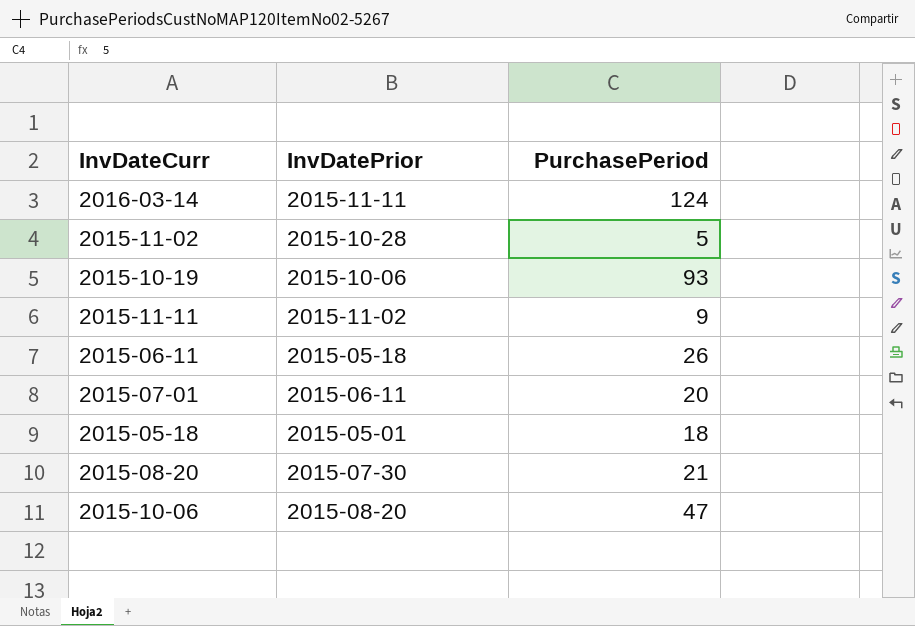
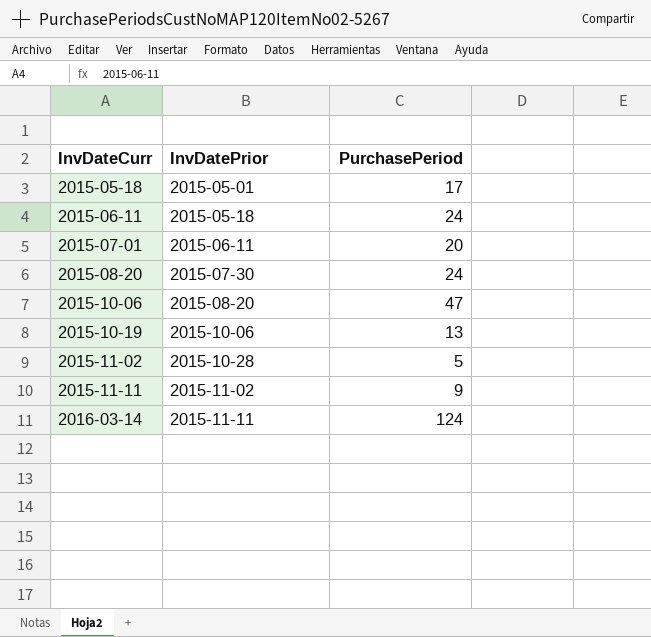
row order: none -> InvDateCurr ascending
2015-05-18 | PurchasePeriod: 18 -> 17
2015-06-11 | PurchasePeriod: 26 -> 24
2015-08-20 | PurchasePeriod: 21 -> 24
2015-10-19 | PurchasePeriod: 93 -> 13

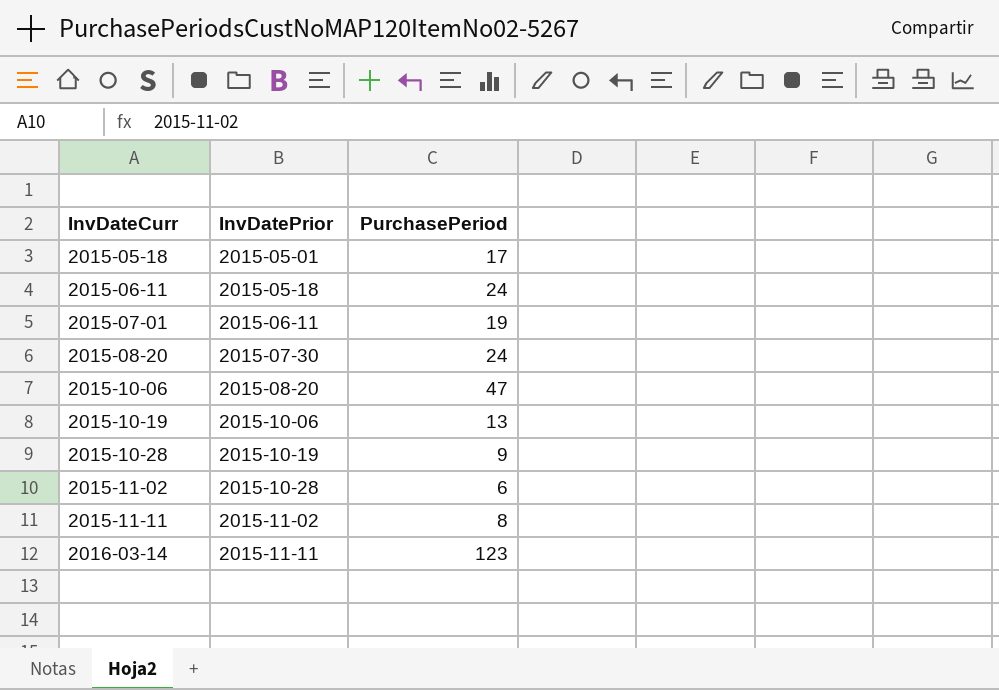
2015-07-01 | PurchasePeriod: 20 -> 19
row 2015-10-28: none -> 2015-10-19 | 9
2015-11-02 | PurchasePeriod: 5 -> 6
2015-11-11 | PurchasePeriod: 9 -> 8
2016-03-14 | PurchasePeriod: 124 -> 123

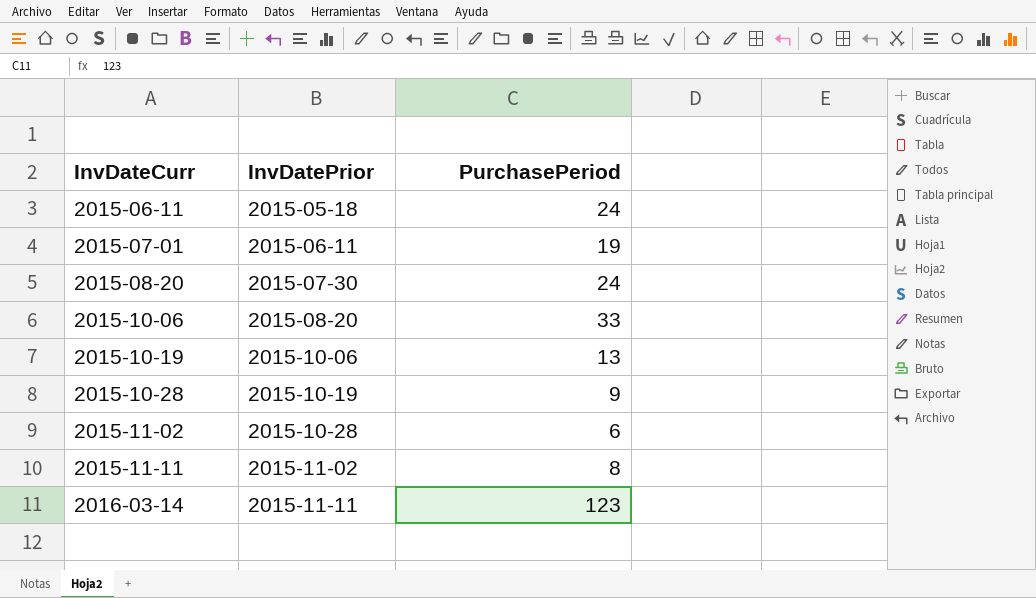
row 2015-05-18: 2015-05-01 | 17 -> none
2015-10-06 | PurchasePeriod: 47 -> 33

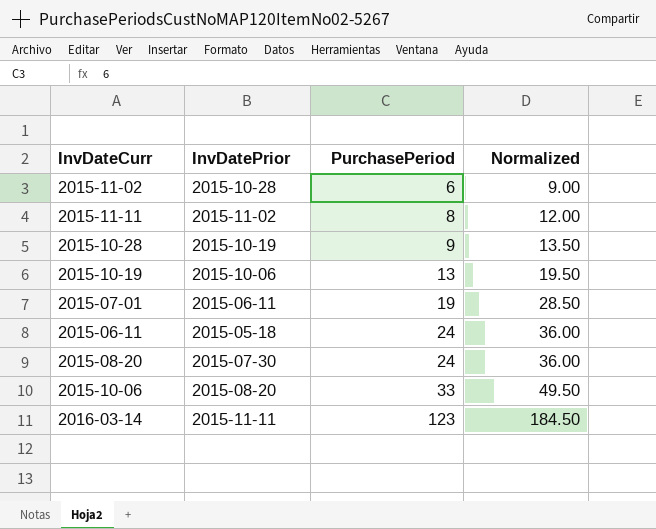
row order: InvDateCurr ascending -> PurchasePeriod ascending
column Normalized | formula: none -> [PurchasePeriod] * 1.5

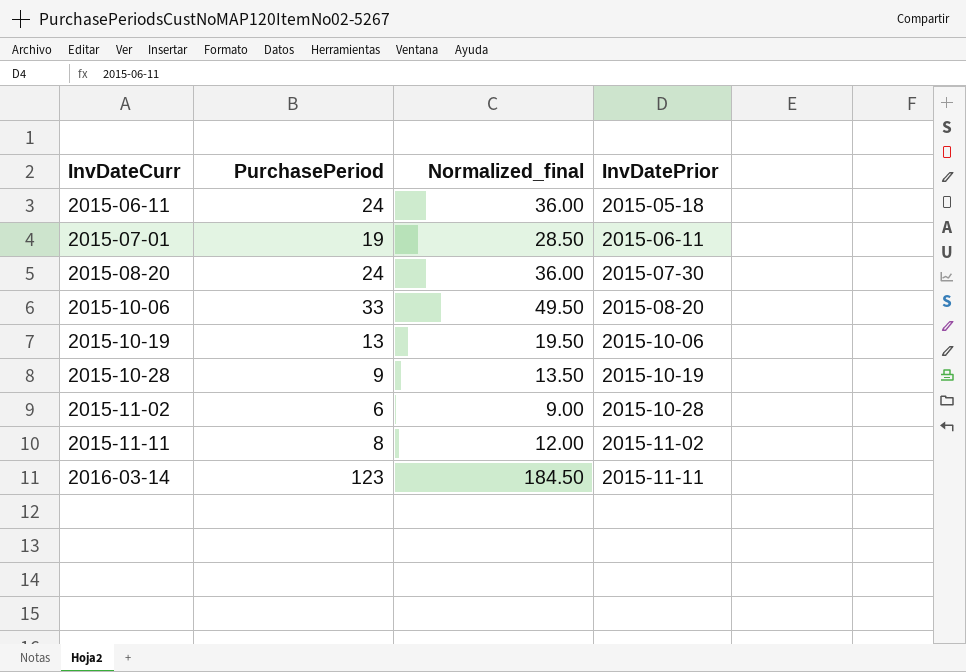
row order: PurchasePeriod ascending -> InvDateCurr ascending
column name: Normalized -> Normalized_final
column InvDatePrior | position: 2 -> 4

